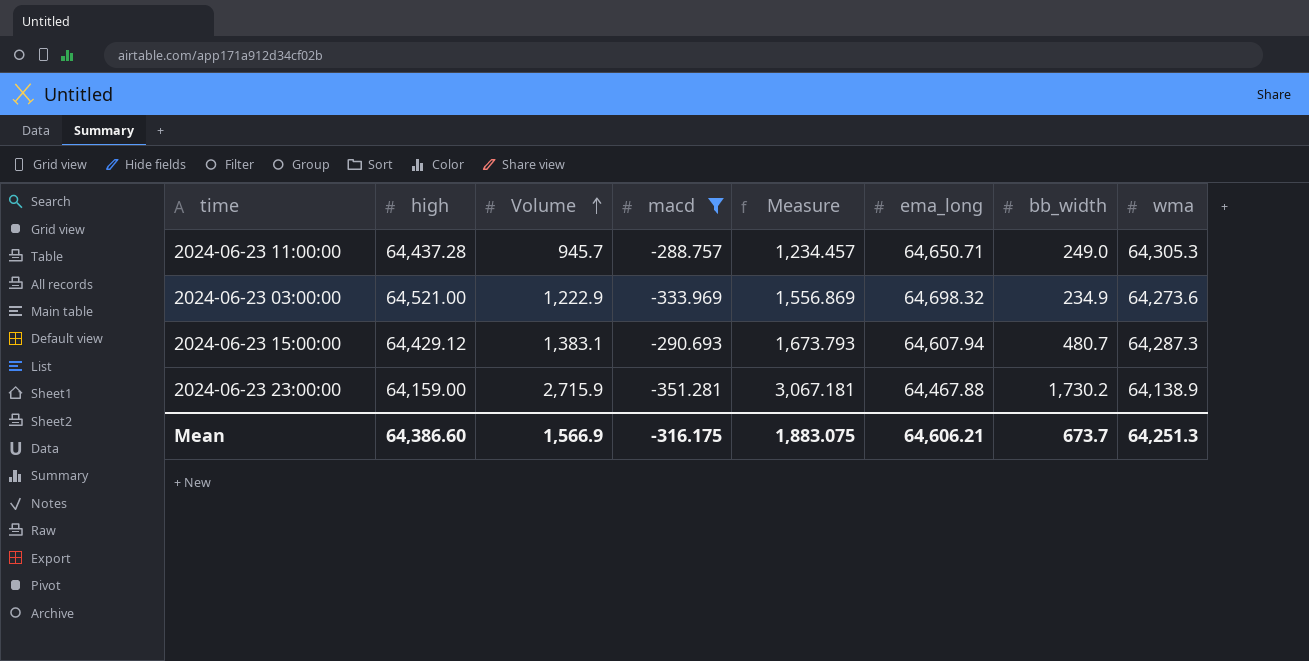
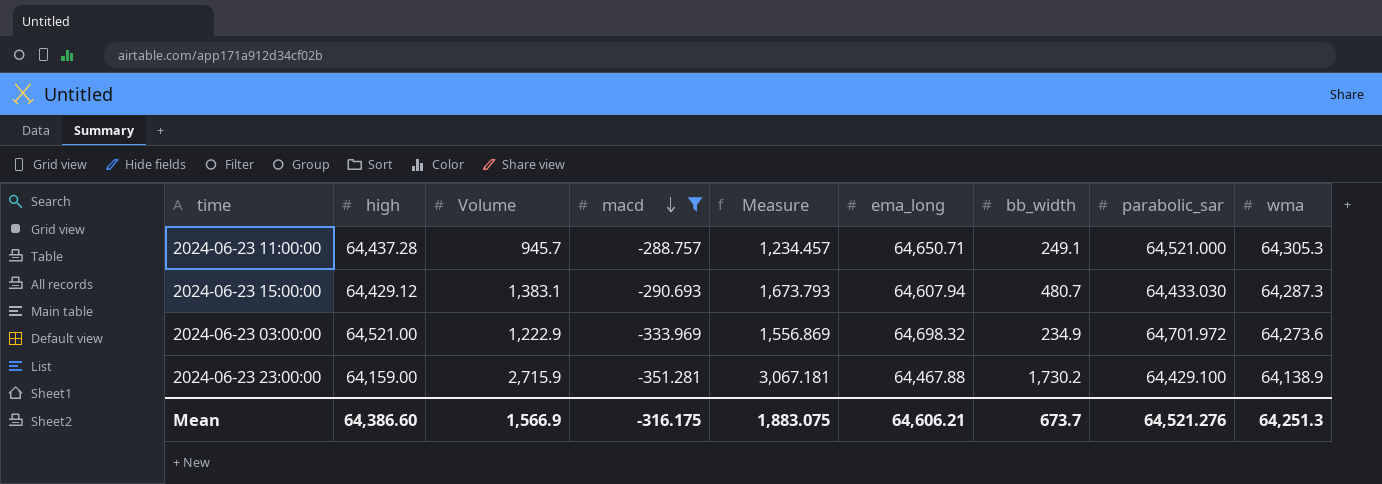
row order: Volume ascending -> macd descending
column parabolic_sar | position: none -> 8
2024-06-23 11:00:00 | bb_width: 249.0 -> 249.1

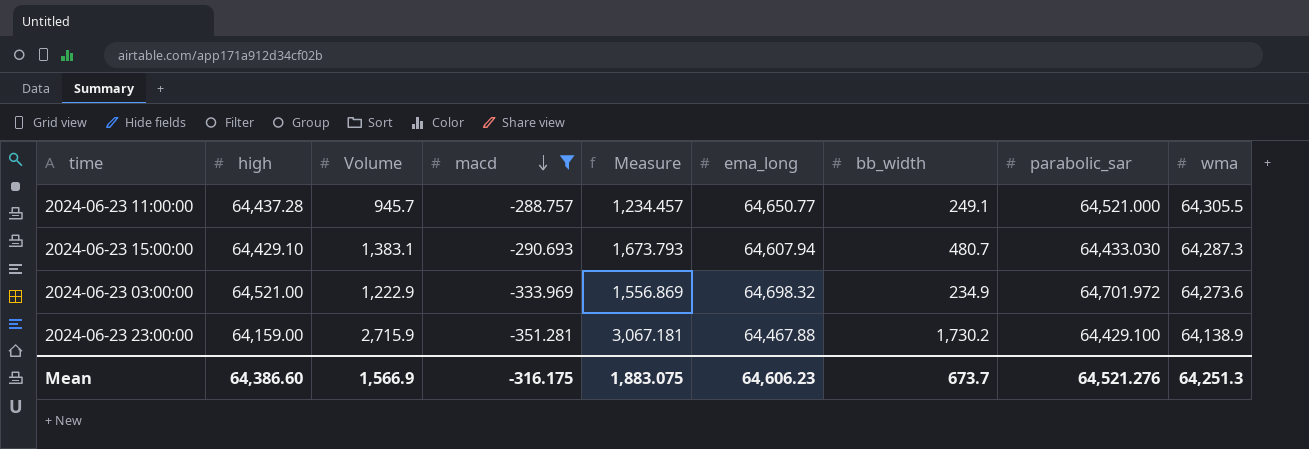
2024-06-23 11:00:00 | ema_long: 64,650.71 -> 64,650.77
2024-06-23 11:00:00 | wma: 64,305.3 -> 64,305.5
2024-06-23 15:00:00 | high: 64,429.12 -> 64,429.10
Mean | ema_long: 64,606.21 -> 64,606.23

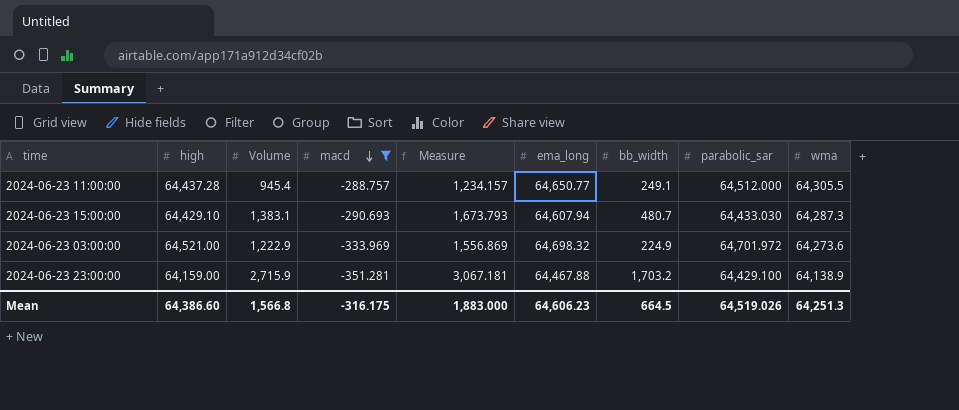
2024-06-23 11:00:00 | Volume: 945.7 -> 945.4
2024-06-23 11:00:00 | Measure: 1,234.457 -> 1,234.157
2024-06-23 11:00:00 | parabolic_sar: 64,521.000 -> 64,512.000
2024-06-23 03:00:00 | bb_width: 234.9 -> 224.9
2024-06-23 23:00:00 | bb_width: 1,730.2 -> 1,703.2
Mean | Volume: 1,566.9 -> 1,566.8
Mean | Measure: 1,883.075 -> 1,883.000
Mean | bb_width: 673.7 -> 664.5
Mean | parabolic_sar: 64,521.276 -> 64,519.026

